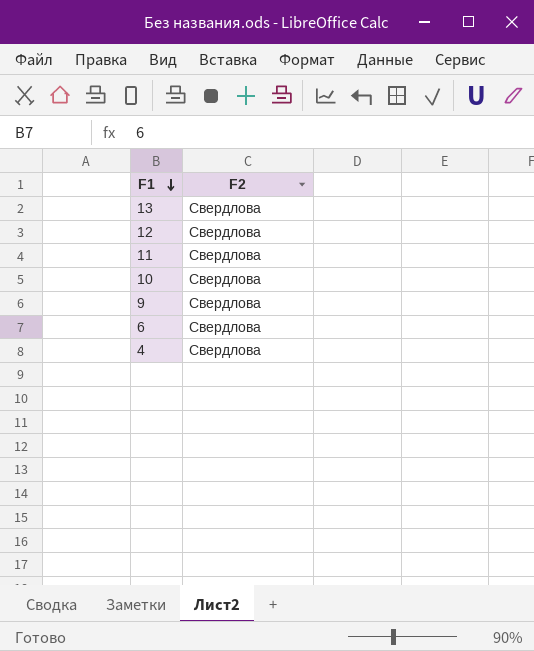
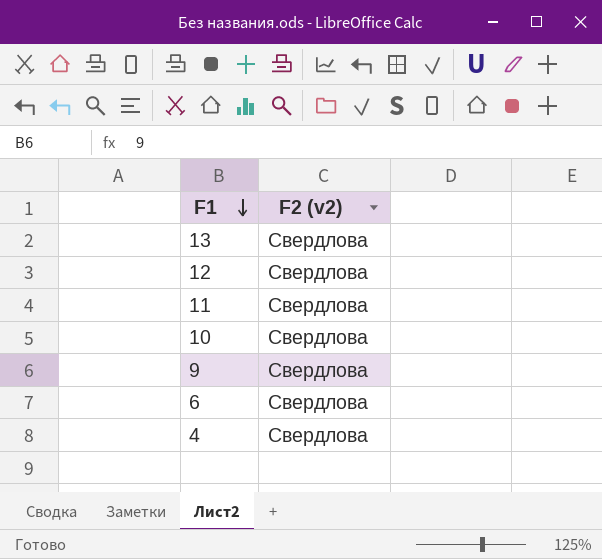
column name: F2 -> F2 (v2)

